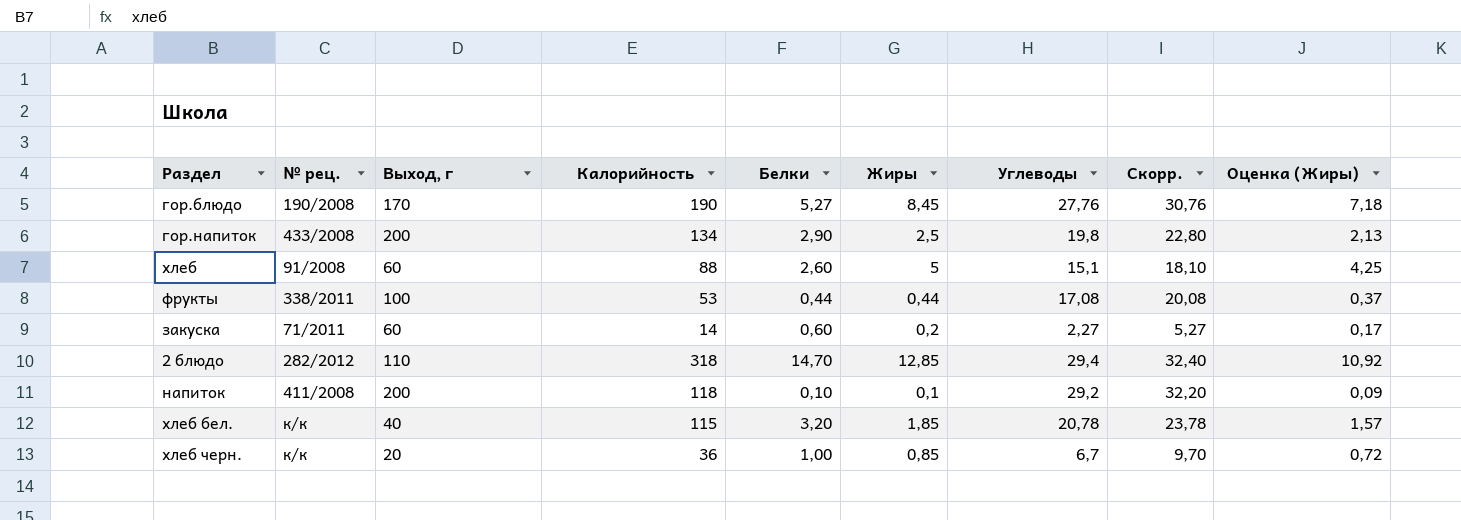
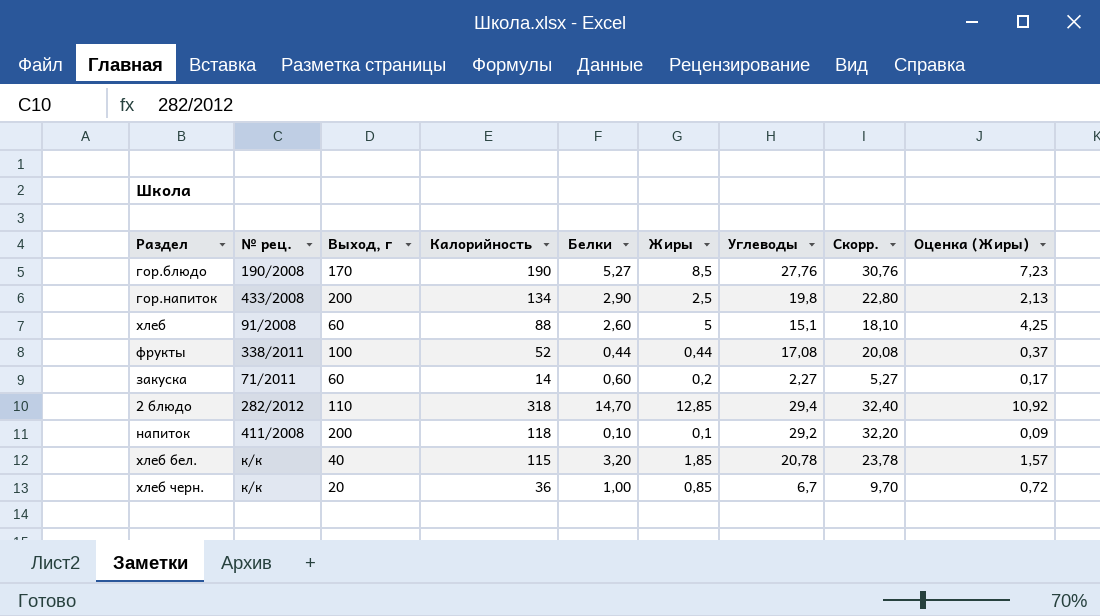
гор.блюдо | Жиры: 8,45 -> 8,5
гор.блюдо | Оценка (Жиры): 7,18 -> 7,23
фрукты | Калорийность: 53 -> 52

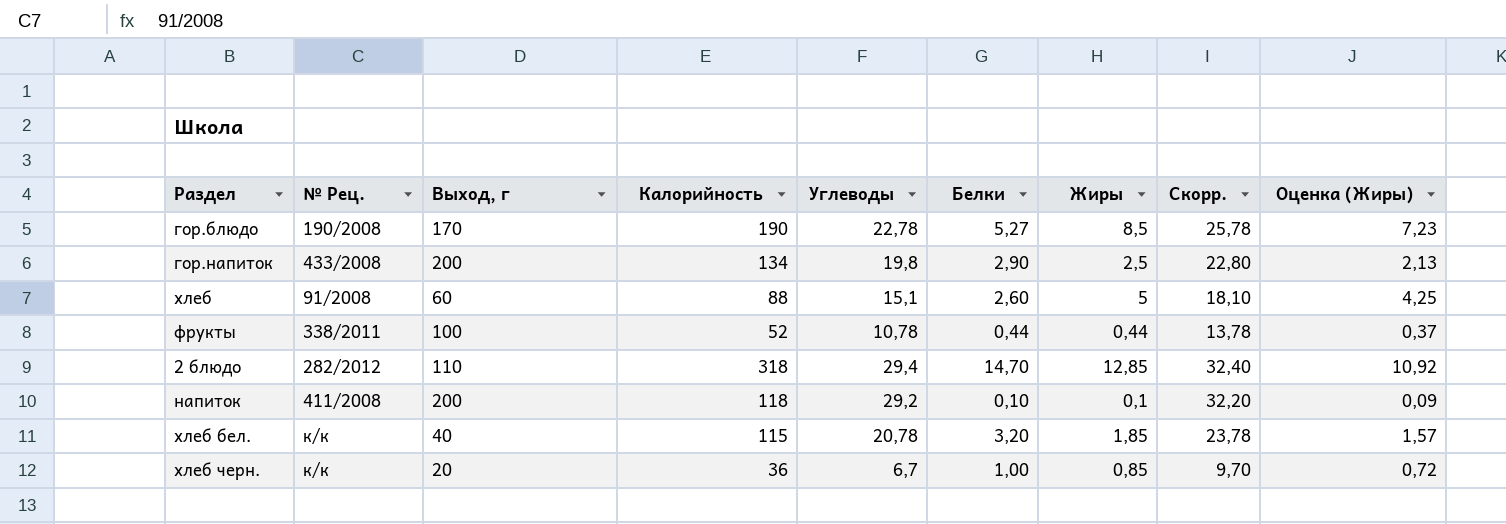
column name: № рец. -> № Рец.
column Углеводы | position: 7 -> 5
row закуска: 71/2011 | 60 | 14 | 0,60 | 0,2 | 2,27 | 5,27 | 0,17 -> none
гор.блюдо | Углеводы: 27,76 -> 22,78
гор.блюдо | Скорр.: 30,76 -> 25,78
фрукты | Углеводы: 17,08 -> 10,78
фрукты | Скорр.: 20,08 -> 13,78

